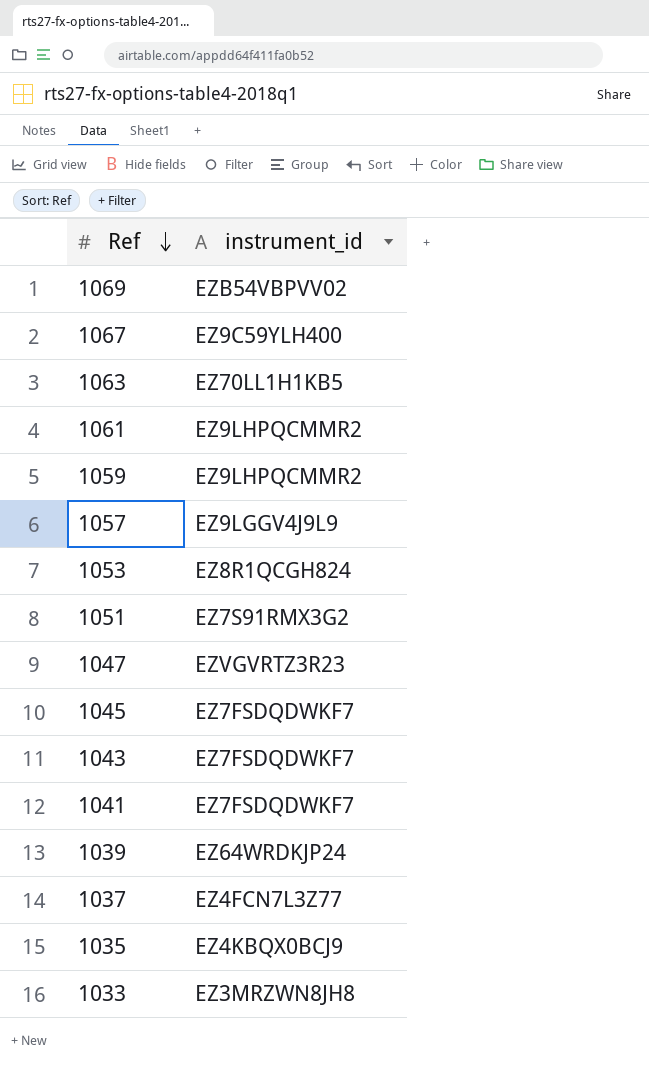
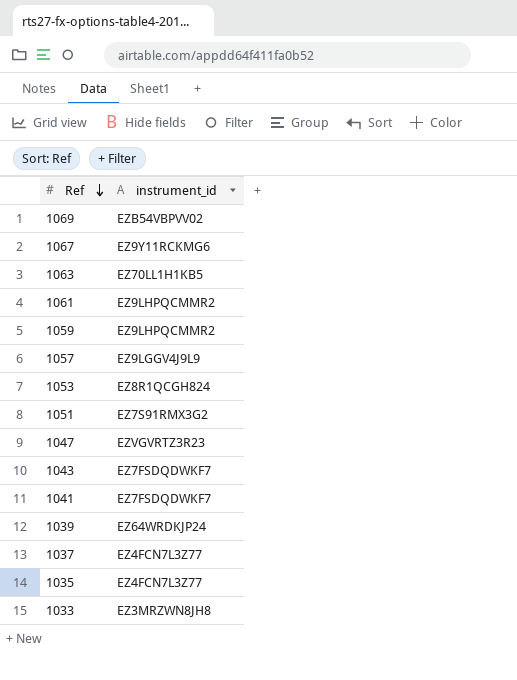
row 1045: EZ7FSDQDWKF7 -> none
1067 | instrument_id: EZ9C59YLH400 -> EZ9Y11RCKMG6
1035 | instrument_id: EZ4KBQX0BCJ9 -> EZ4FCN7L3Z77

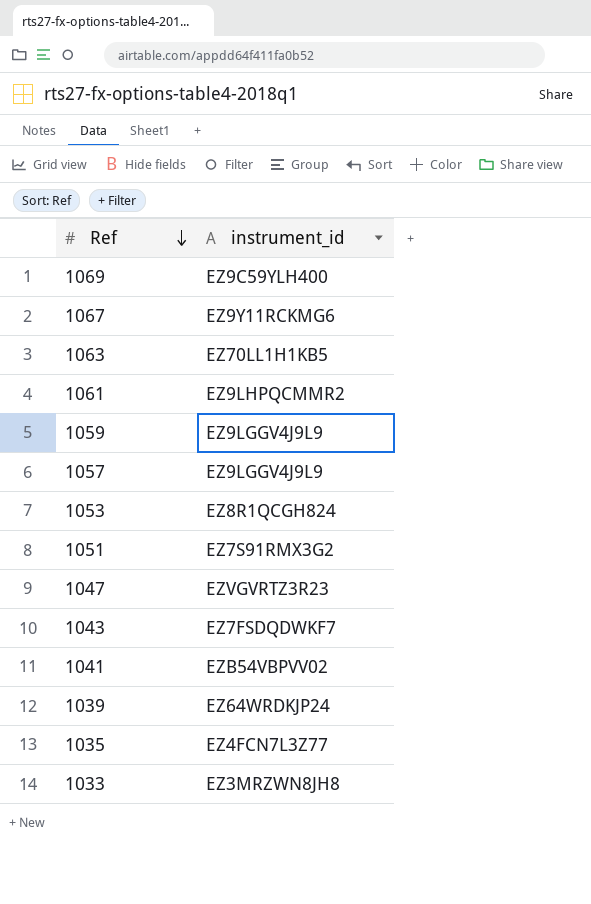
row 1037: EZ4FCN7L3Z77 -> none
1069 | instrument_id: EZB54VBPVV02 -> EZ9C59YLH400
1059 | instrument_id: EZ9LHPQCMMR2 -> EZ9LGGV4J9L9
1041 | instrument_id: EZ7FSDQDWKF7 -> EZB54VBPVV02

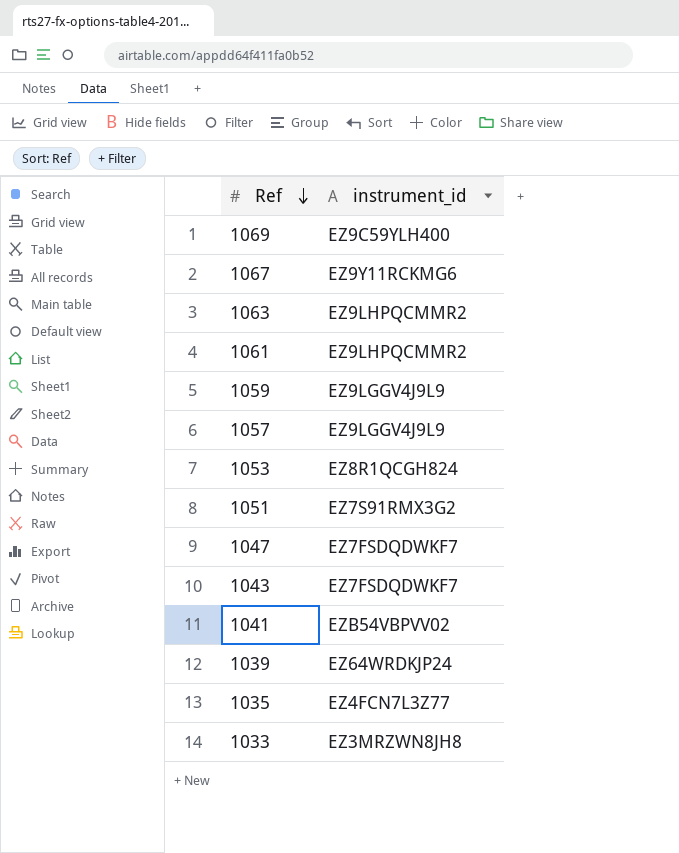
1063 | instrument_id: EZ70LL1H1KB5 -> EZ9LHPQCMMR2
1047 | instrument_id: EZVGVRTZ3R23 -> EZ7FSDQDWKF7

